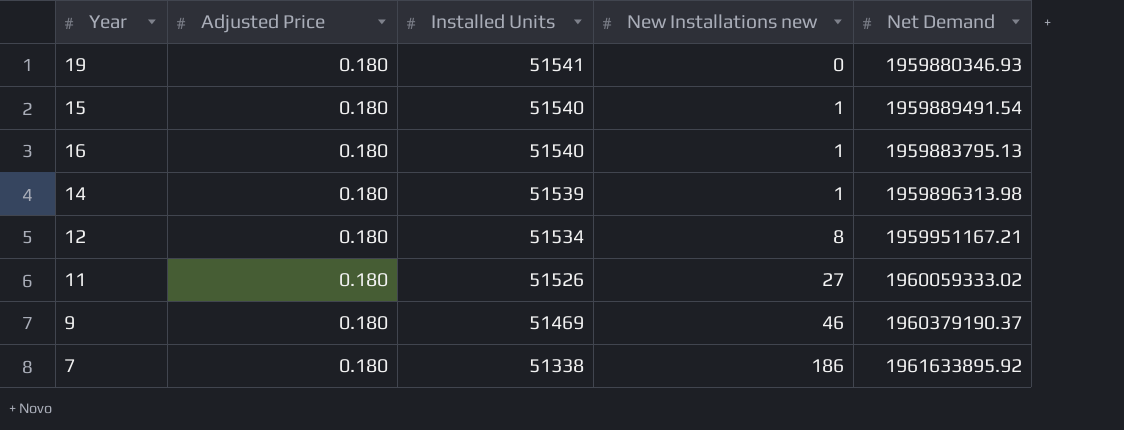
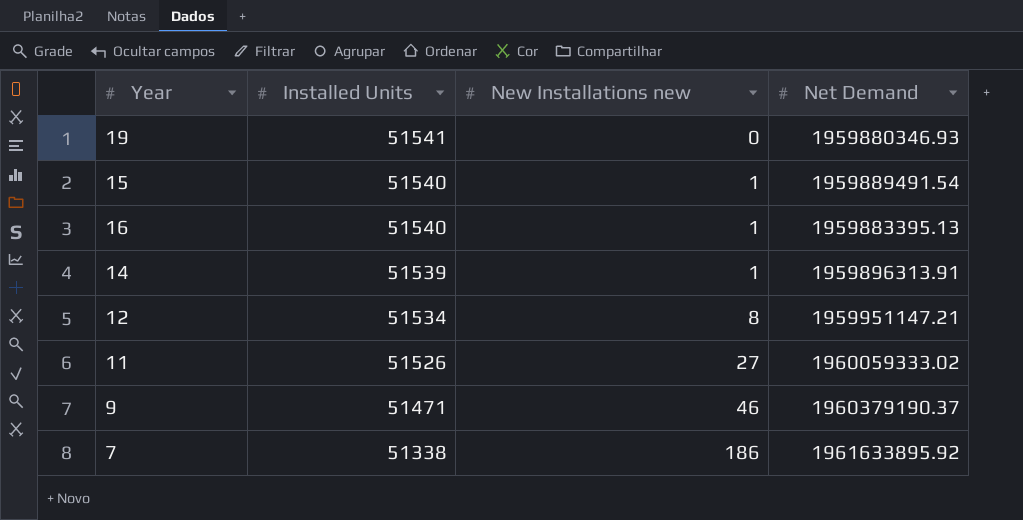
column Adjusted Price | position: 2 -> none
16 | Net Demand: 1959883795.13 -> 1959883395.13
14 | Net Demand: 1959896313.98 -> 1959896313.91
12 | Net Demand: 1959951167.21 -> 1959951147.21
9 | Installed Units: 51469 -> 51471

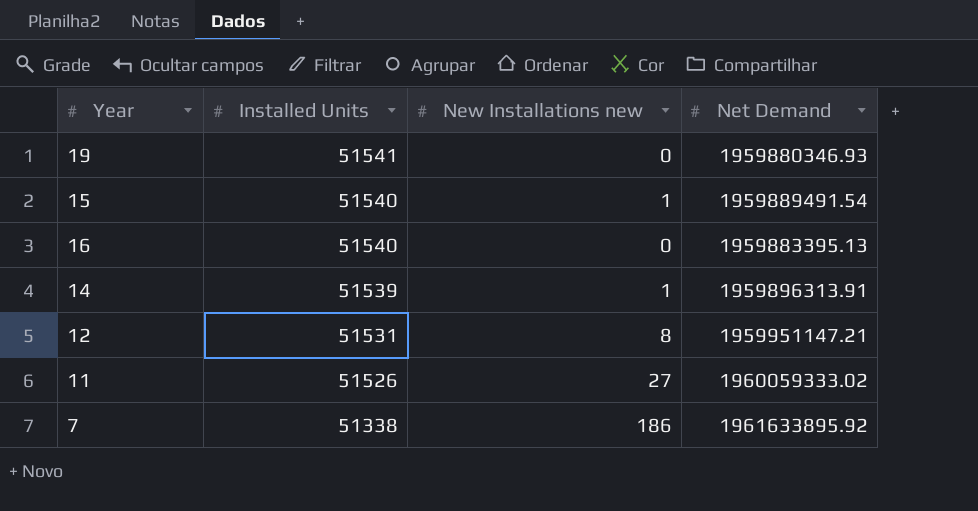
row 9: 51471 | 46 | 1960379190.37 -> none
16 | New Installations new: 1 -> 0
12 | Installed Units: 51534 -> 51531

